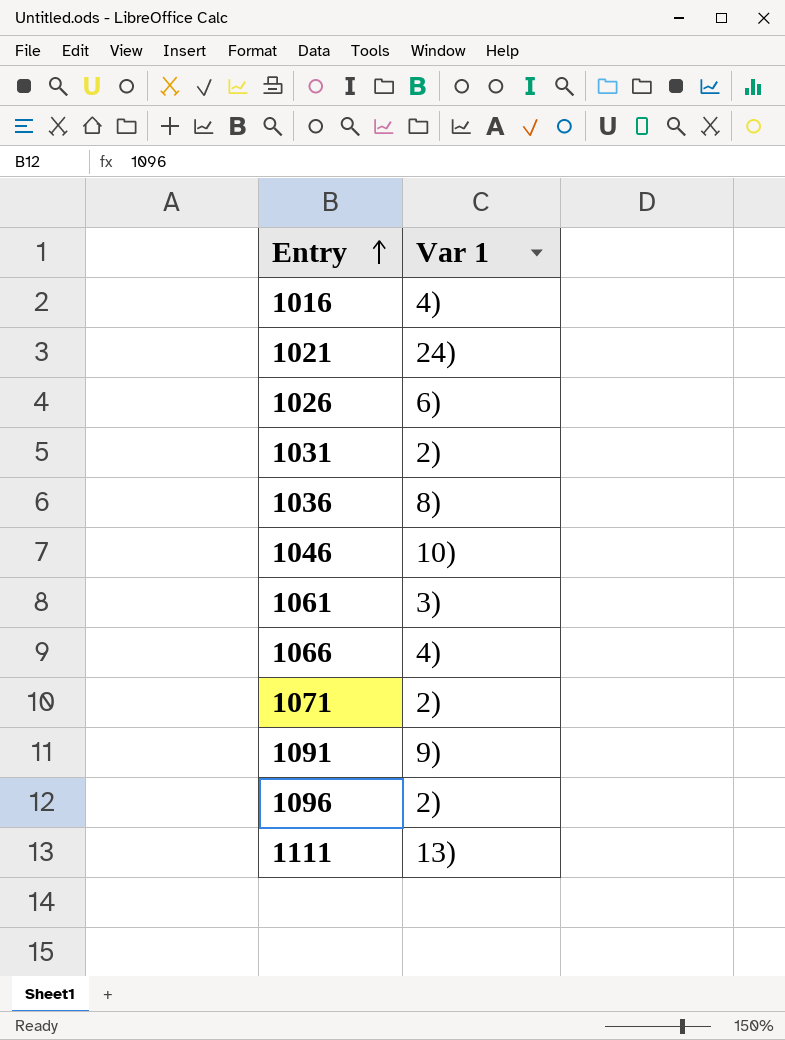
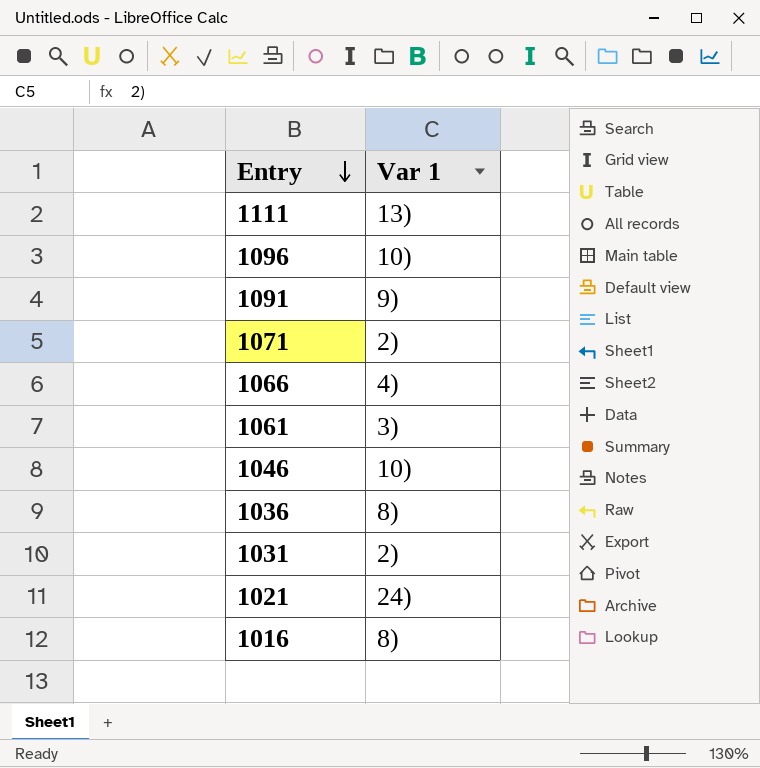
row order: Entry ascending -> Entry descending
row 1026: 6) -> none
1096 | Var 1: 2) -> 10)
1016 | Var 1: 4) -> 8)

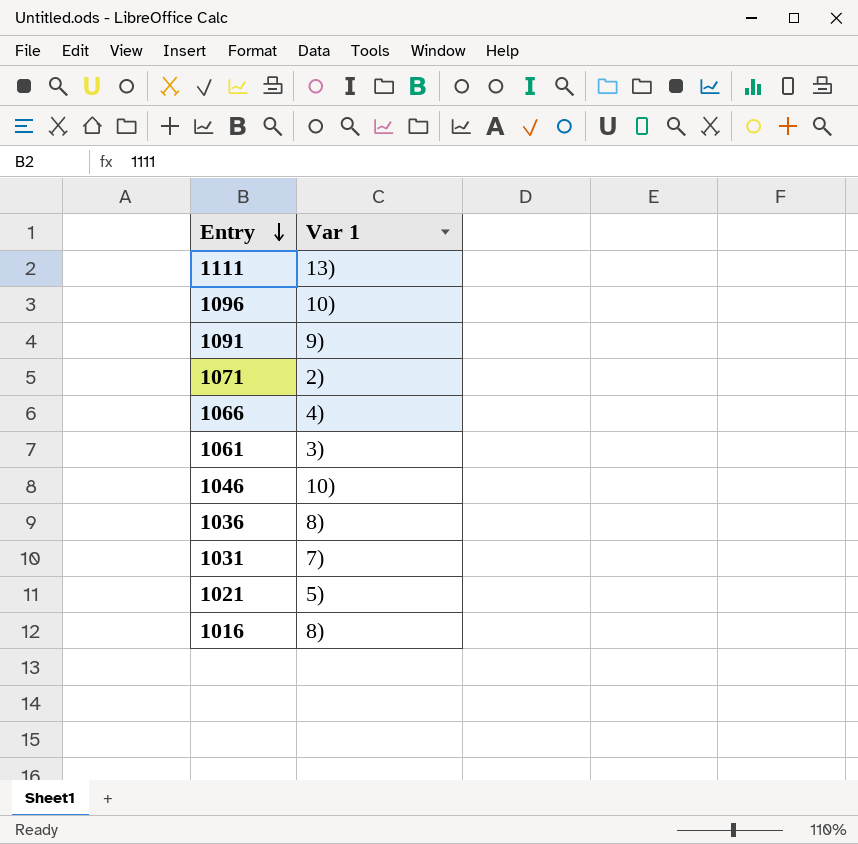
1031 | Var 1: 2) -> 7)
1021 | Var 1: 24) -> 5)

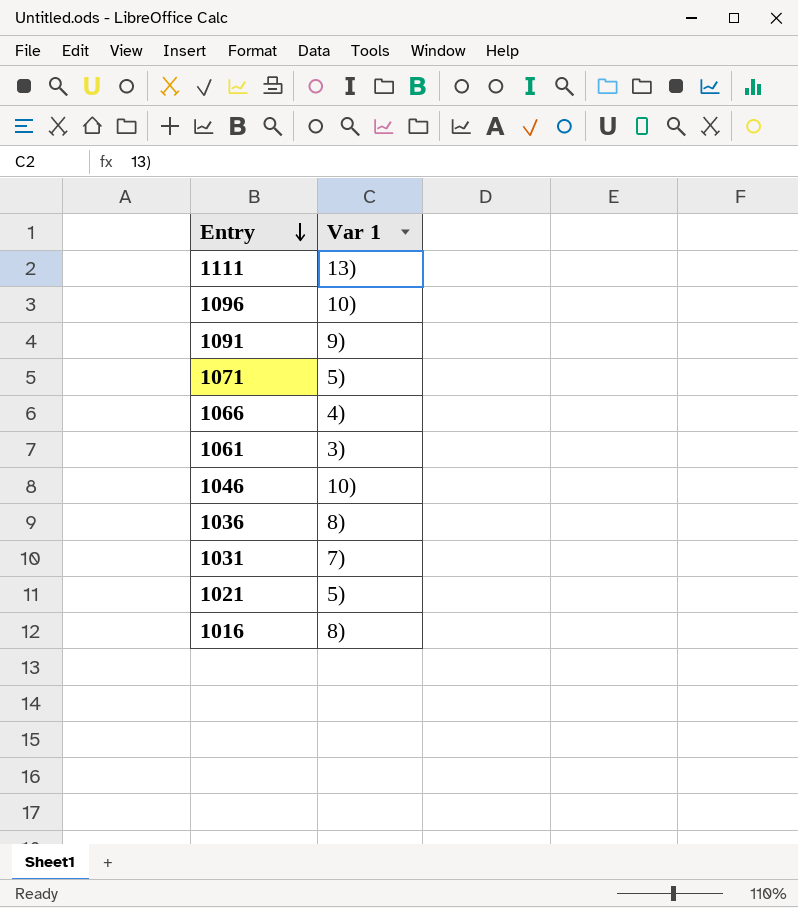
1071 | Var 1: 2) -> 5)

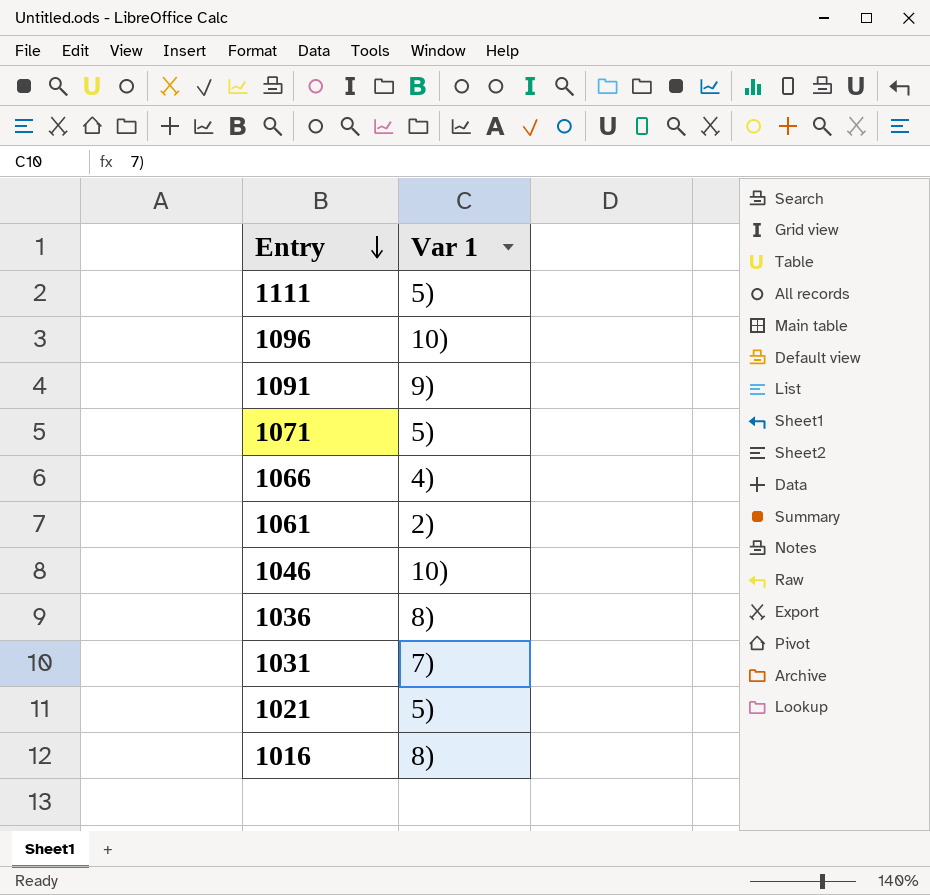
1111 | Var 1: 13) -> 5)
1061 | Var 1: 3) -> 2)

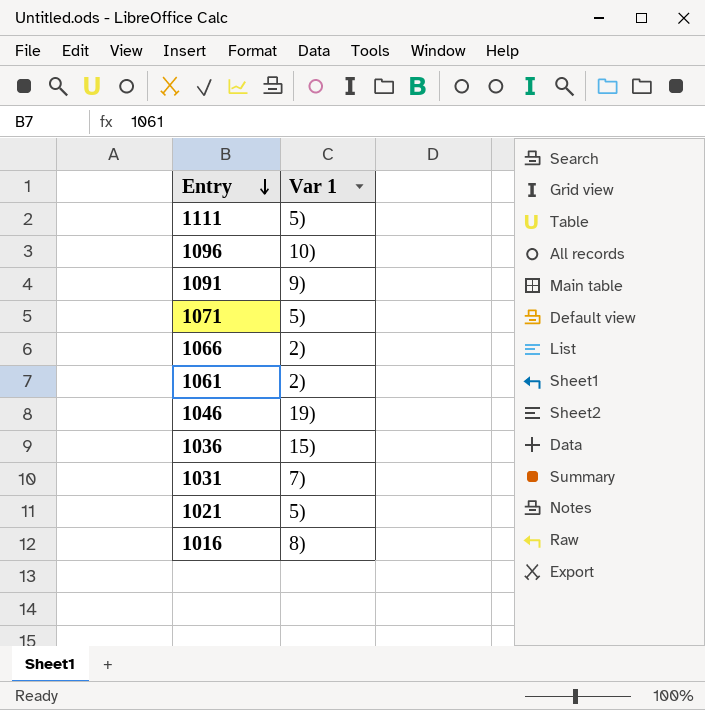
1066 | Var 1: 4) -> 2)
1046 | Var 1: 10) -> 19)
1036 | Var 1: 8) -> 15)

